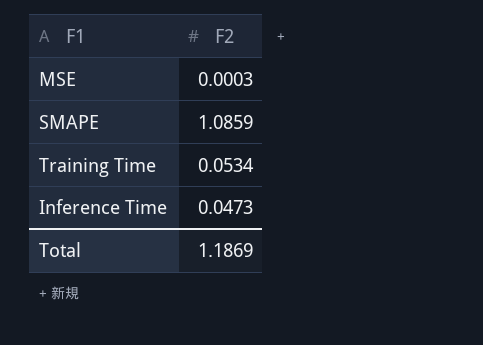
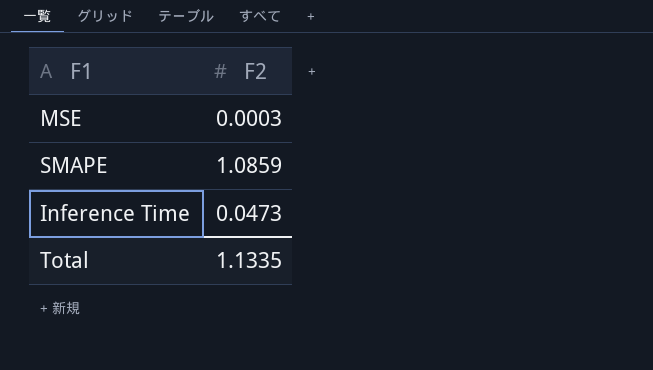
row Training Time: 0.0534 -> none
Total | F2: 1.1869 -> 1.1335

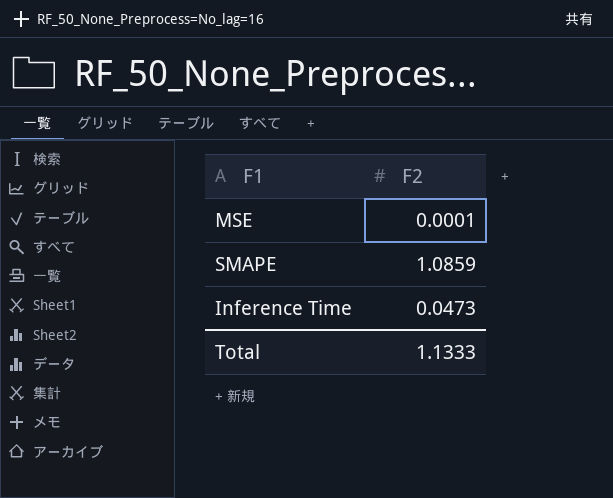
MSE | F2: 0.0003 -> 0.0001
Total | F2: 1.1335 -> 1.1333

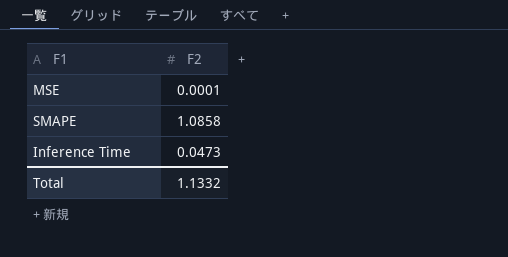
SMAPE | F2: 1.0859 -> 1.0858
Total | F2: 1.1333 -> 1.1332

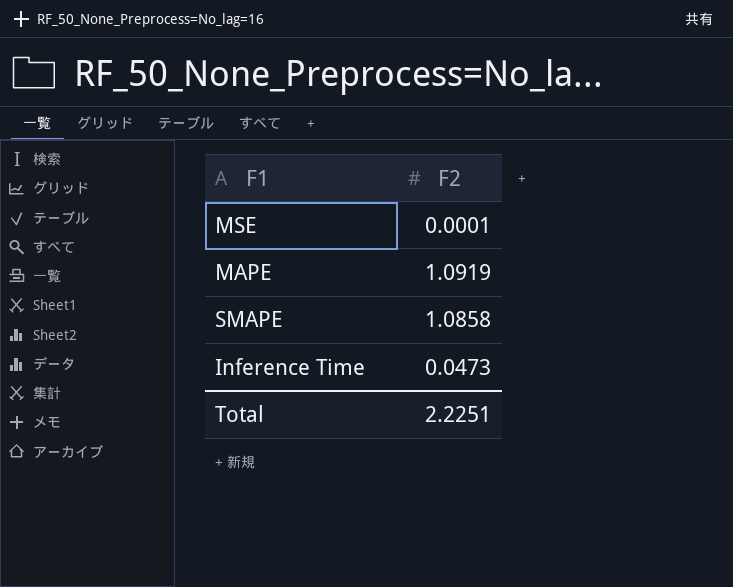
row MAPE: none -> 1.0919
Total | F2: 1.1332 -> 2.2251

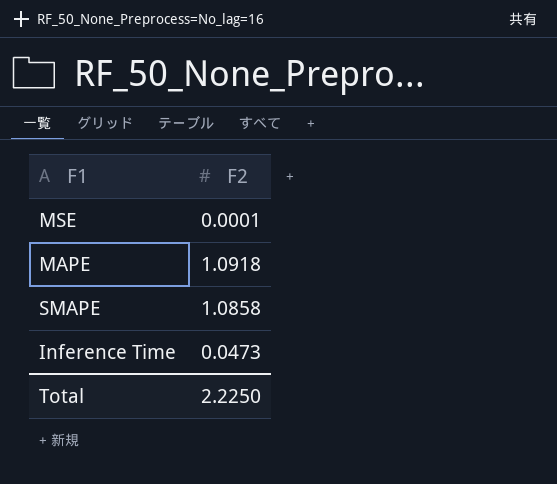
MAPE | F2: 1.0919 -> 1.0918
Total | F2: 2.2251 -> 2.2250

